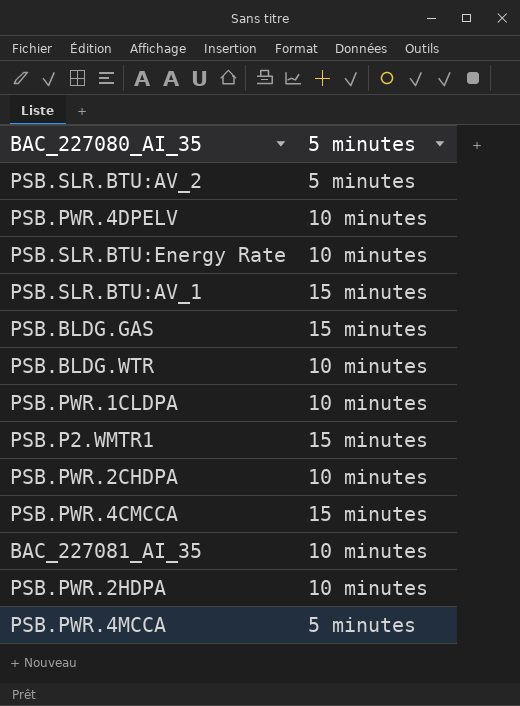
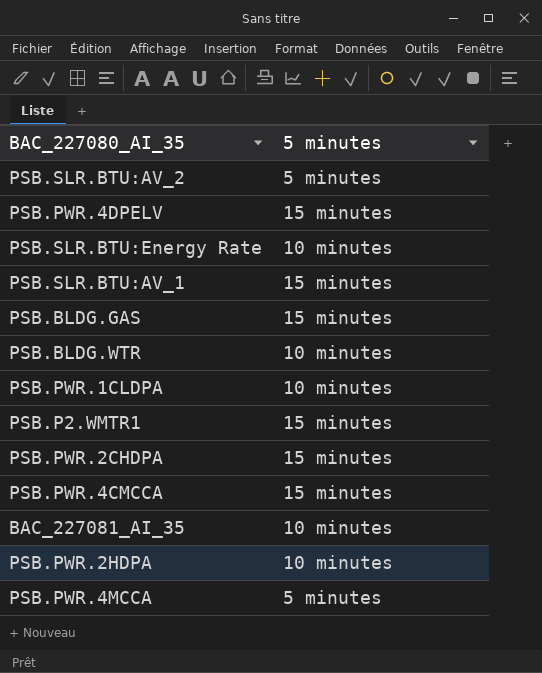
PSB.PWR.4DPELV | 5 minutes: 10 minutes -> 15 minutes
PSB.PWR.2CHDPA | 5 minutes: 10 minutes -> 15 minutes

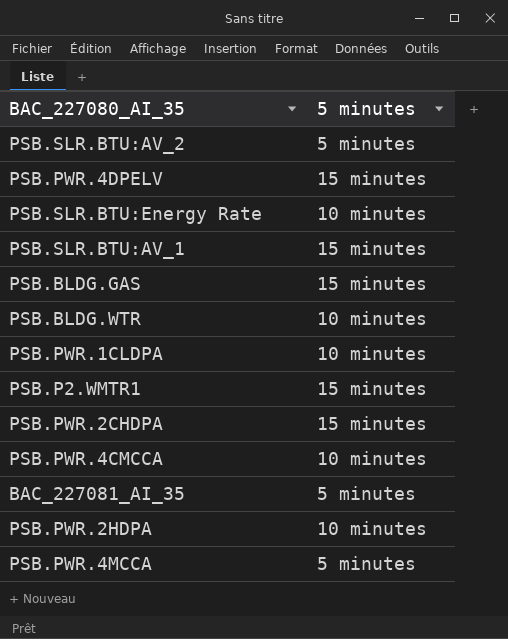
PSB.PWR.4CMCCA | 5 minutes: 15 minutes -> 10 minutes
BAC_227081_AI_35 | 5 minutes: 10 minutes -> 5 minutes

